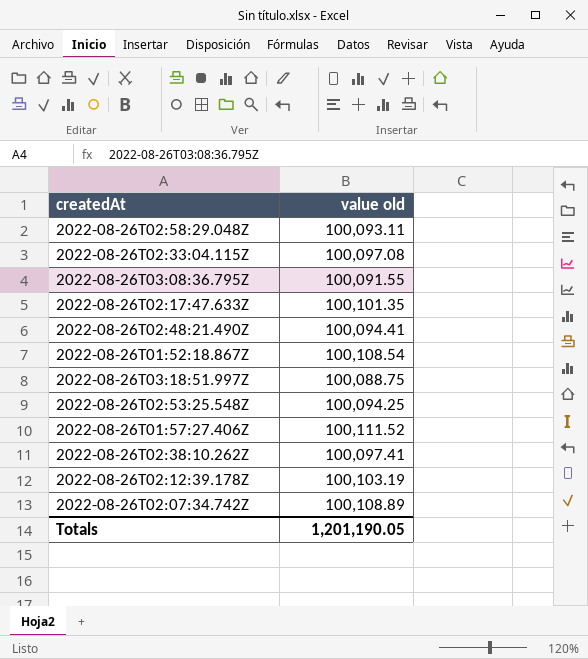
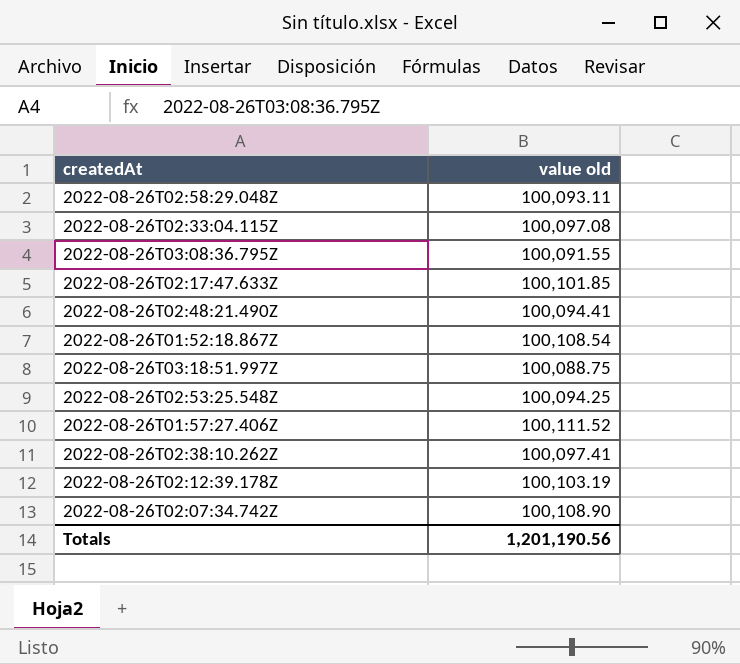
2022-08-26T02:17:47.633Z | value old: 100,101.35 -> 100,101.85
2022-08-26T02:07:34.742Z | value old: 100,108.89 -> 100,108.90
Totals | value old: 1,201,190.05 -> 1,201,190.56

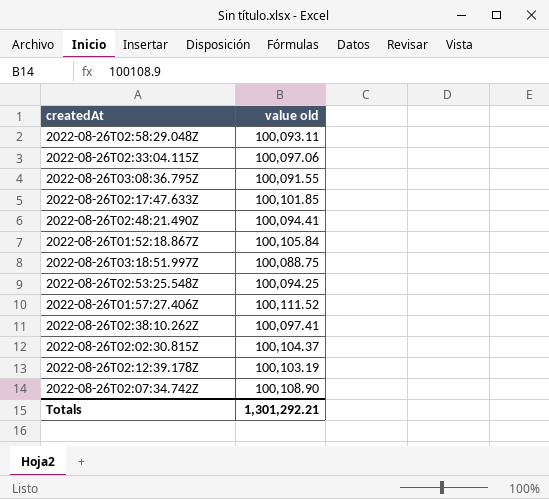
2022-08-26T02:33:04.115Z | value old: 100,097.08 -> 100,097.06
2022-08-26T01:52:18.867Z | value old: 100,108.54 -> 100,105.84
row 2022-08-26T02:02:30.815Z: none -> 100,104.37
Totals | value old: 1,201,190.56 -> 1,301,292.21

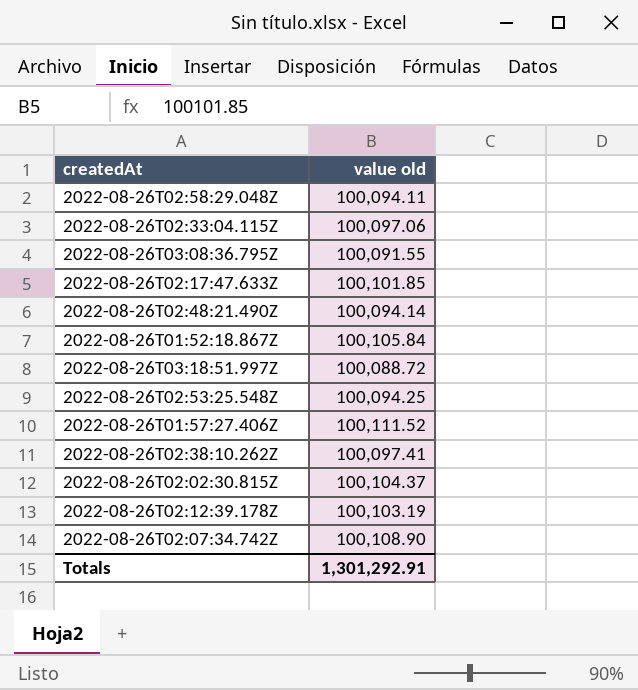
2022-08-26T02:58:29.048Z | value old: 100,093.11 -> 100,094.11
2022-08-26T02:48:21.490Z | value old: 100,094.41 -> 100,094.14
2022-08-26T03:18:51.997Z | value old: 100,088.75 -> 100,088.72
Totals | value old: 1,301,292.21 -> 1,301,292.91

